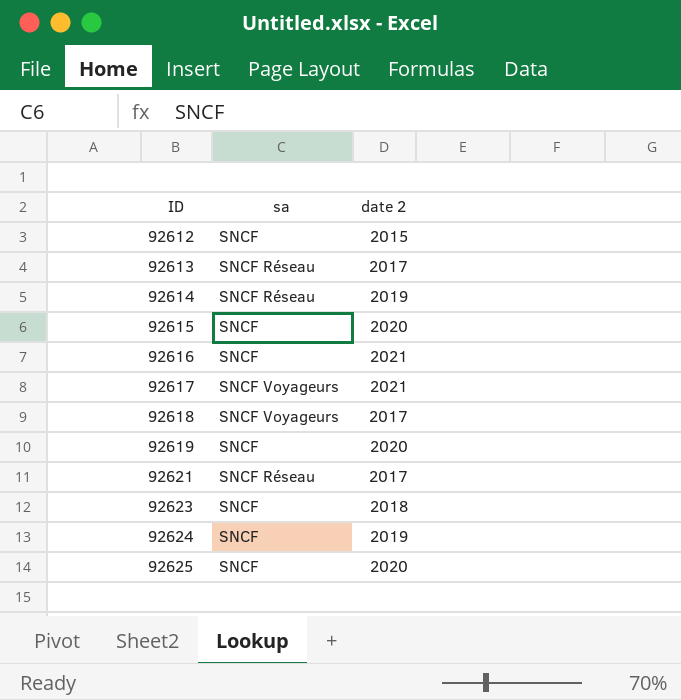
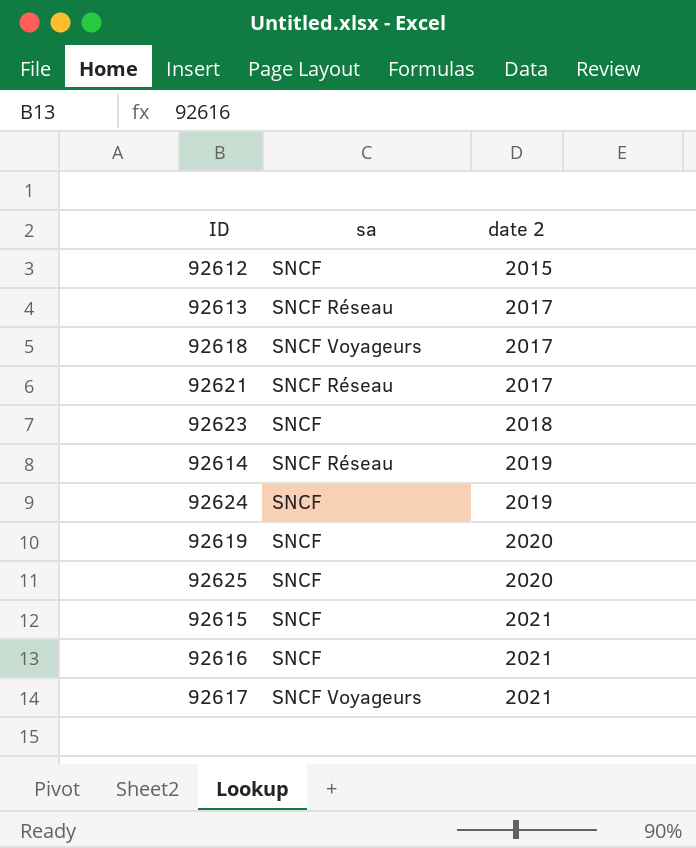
row order: ID ascending -> date 2 ascending
92615 | date 2: 2020 -> 2021

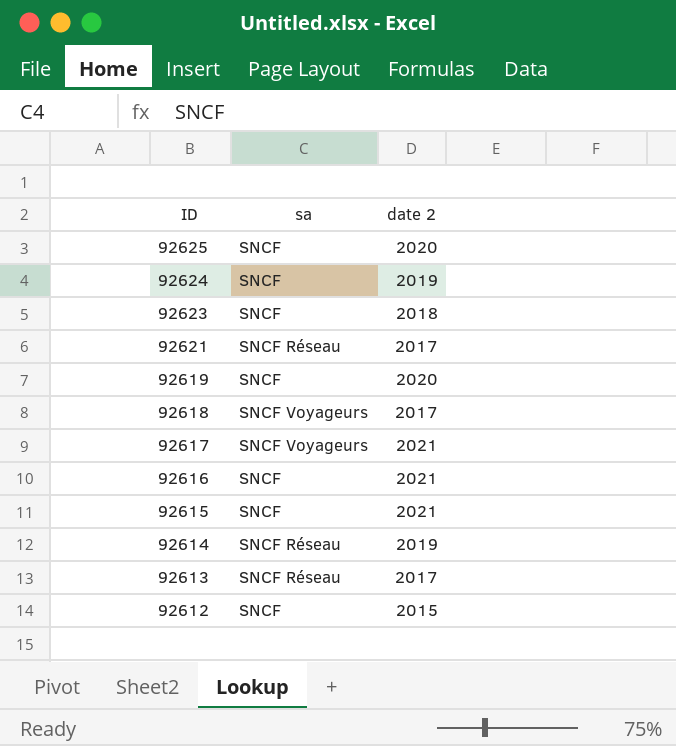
row order: date 2 ascending -> ID descending

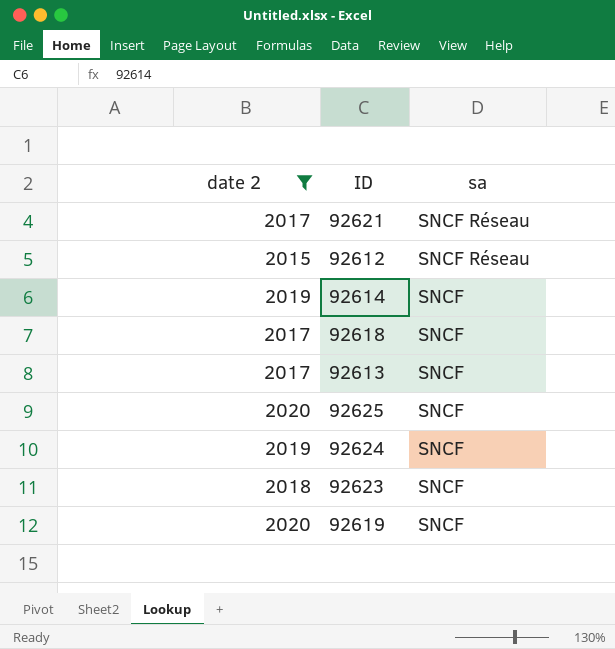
filter: none -> date 2 != 2021
row order: ID descending -> sa descending
column date 2 | position: 3 -> 1
92612 | sa: SNCF -> SNCF Réseau
92614 | sa: SNCF Réseau -> SNCF
92618 | sa: SNCF Voyageurs -> SNCF
92613 | sa: SNCF Réseau -> SNCF

